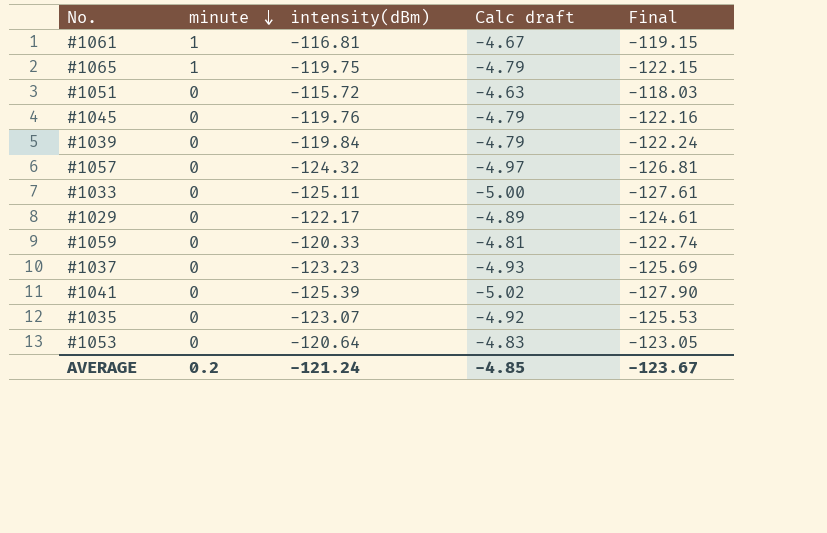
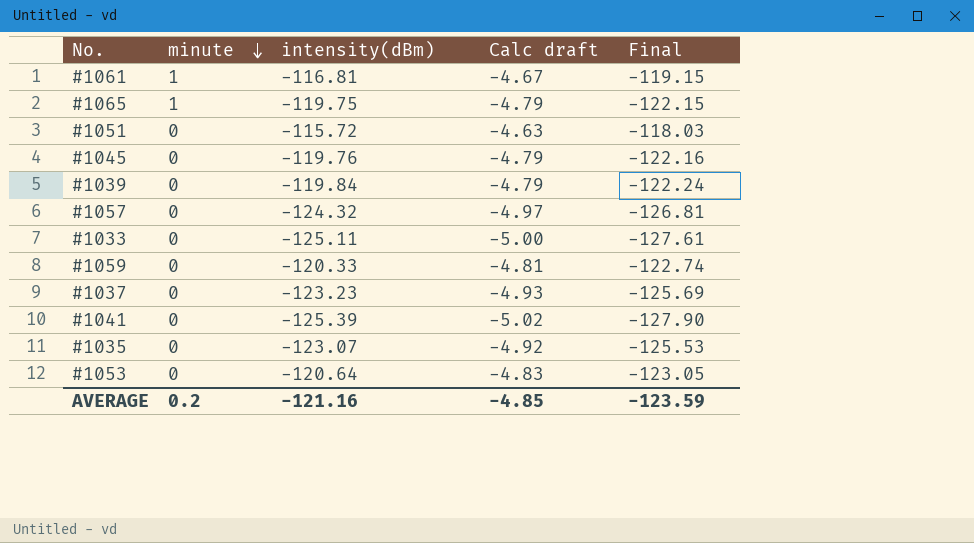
row #1029: 0 | -122.17 | -4.89 | -124.61 -> none
AVERAGE | intensity(dBm): -121.24 -> -121.16
AVERAGE | Final: -123.67 -> -123.59

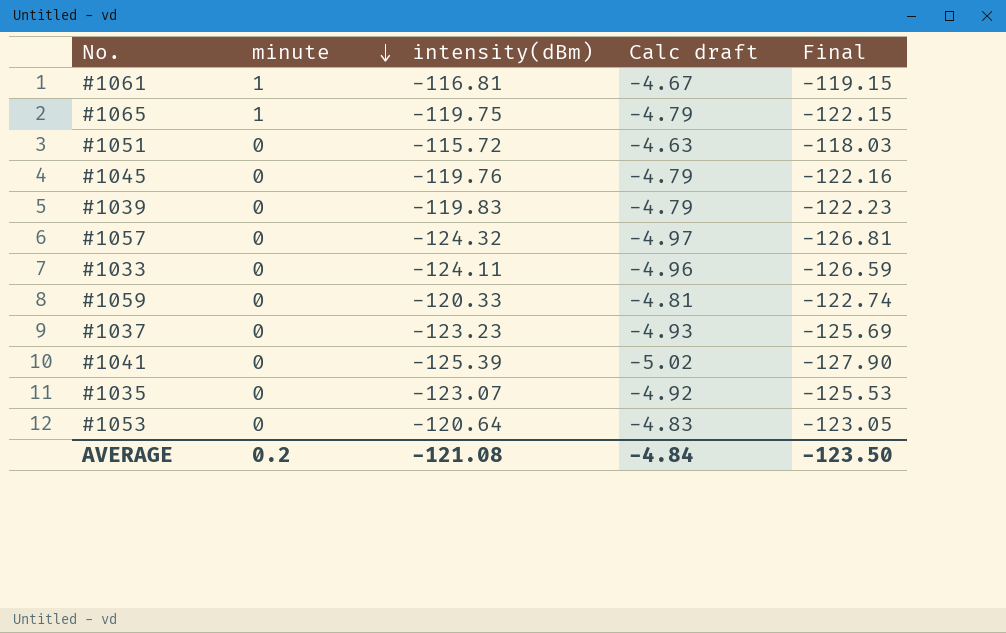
#1039 | intensity(dBm): -119.84 -> -119.83
#1039 | Final: -122.24 -> -122.23
#1033 | intensity(dBm): -125.11 -> -124.11
#1033 | Calc draft: -5.00 -> -4.96
#1033 | Final: -127.61 -> -126.59
AVERAGE | intensity(dBm): -121.16 -> -121.08
AVERAGE | Calc draft: -4.85 -> -4.84
AVERAGE | Final: -123.59 -> -123.50

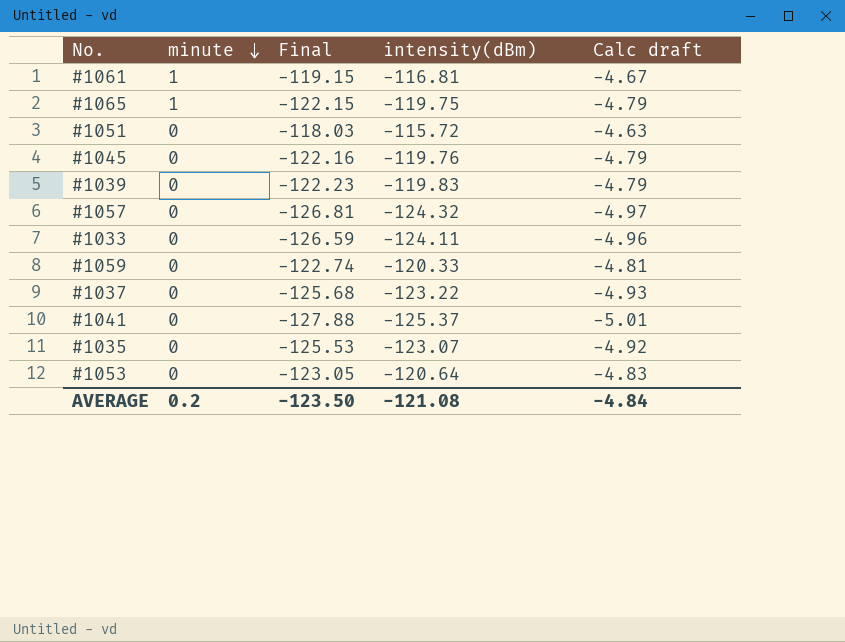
column Final | position: 5 -> 3
#1037 | Final: -125.69 -> -125.68
#1037 | intensity(dBm): -123.23 -> -123.22
#1041 | Final: -127.90 -> -127.88
#1041 | intensity(dBm): -125.39 -> -125.37
#1041 | Calc draft: -5.02 -> -5.01

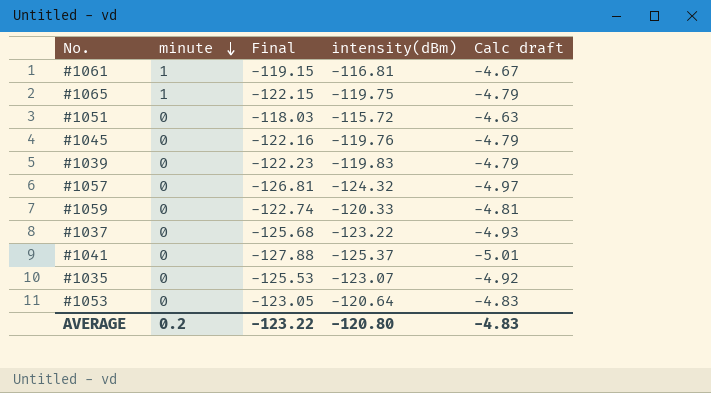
row #1033: 0 | -126.59 | -124.11 | -4.96 -> none
AVERAGE | Final: -123.50 -> -123.22
AVERAGE | intensity(dBm): -121.08 -> -120.80
AVERAGE | Calc draft: -4.84 -> -4.83

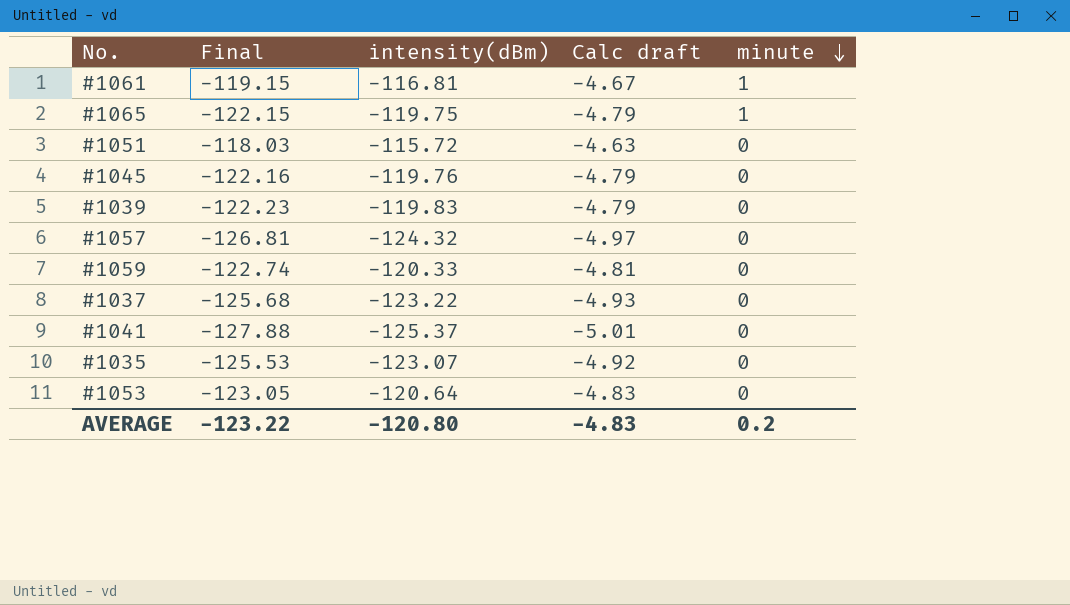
column minute | position: 2 -> 5

